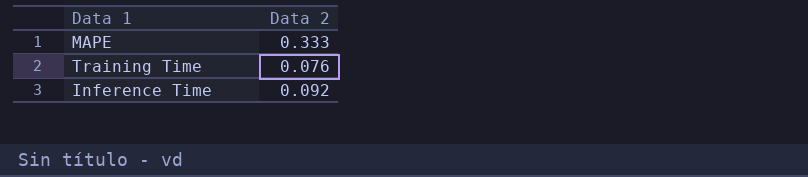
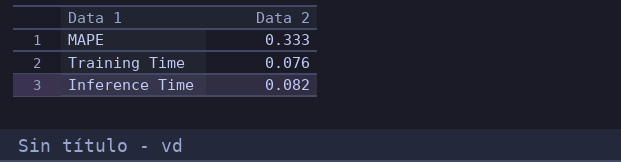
Inference Time | Data 2: 0.092 -> 0.082

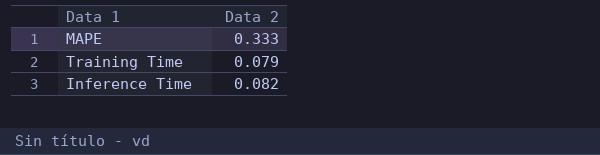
Training Time | Data 2: 0.076 -> 0.079

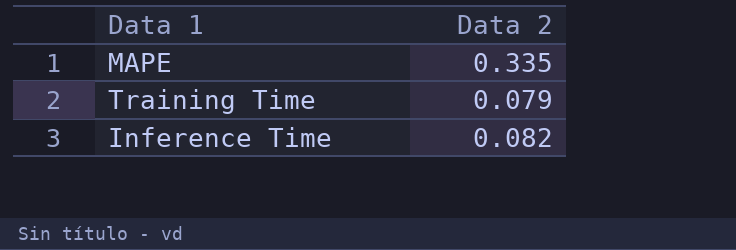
MAPE | Data 2: 0.333 -> 0.335

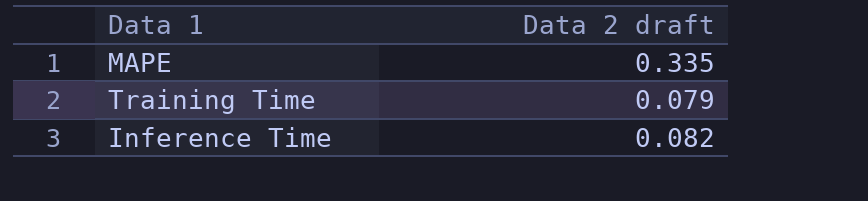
column name: Data 2 -> Data 2 draft

